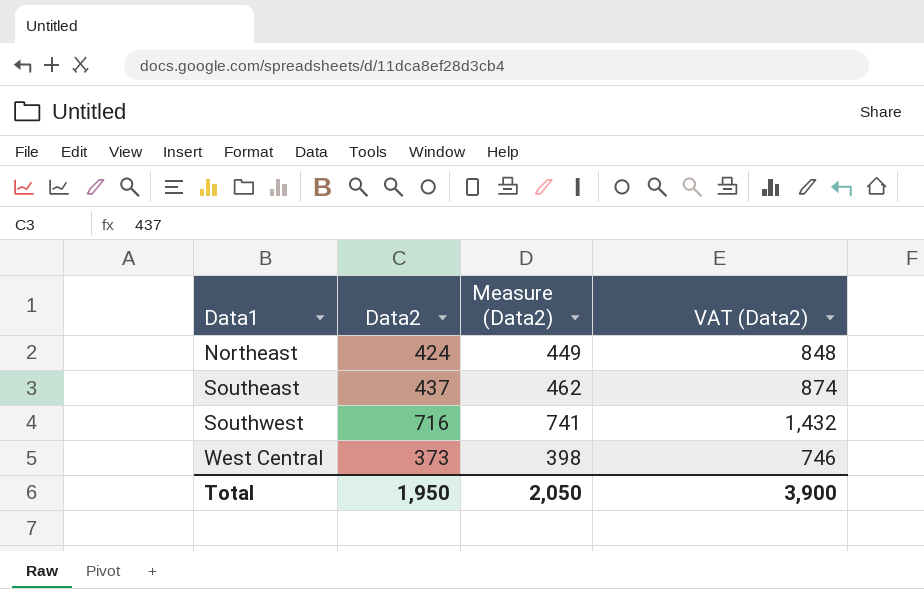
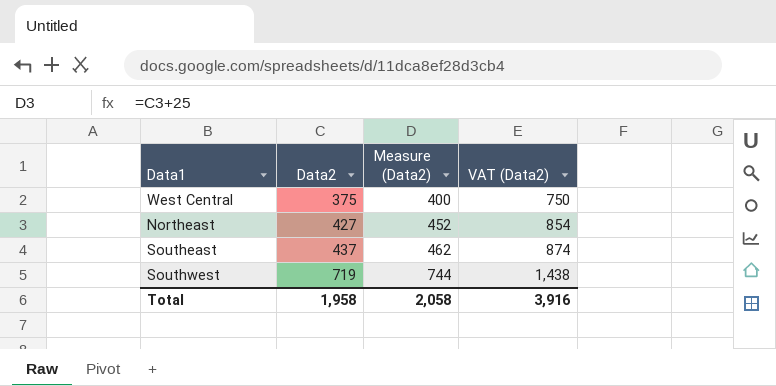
row order: Data1 ascending -> Data2 ascending
West Central | Data2: 373 -> 375
West Central | Measure (Data2): 398 -> 400
West Central | VAT (Data2): 746 -> 750
Northeast | Data2: 424 -> 427
Northeast | Measure (Data2): 449 -> 452
Northeast | VAT (Data2): 848 -> 854
Southwest | Data2: 716 -> 719
Southwest | Measure (Data2): 741 -> 744
Southwest | VAT (Data2): 1,432 -> 1,438
Total | Data2: 1,950 -> 1,958
Total | Measure (Data2): 2,050 -> 2,058
Total | VAT (Data2): 3,900 -> 3,916

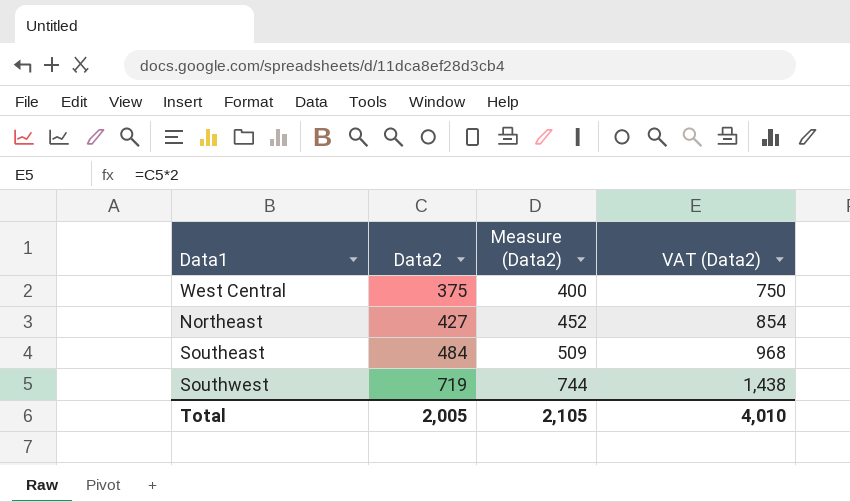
Southeast | Data2: 437 -> 484
Southeast | Measure (Data2): 462 -> 509
Southeast | VAT (Data2): 874 -> 968
Total | Data2: 1,958 -> 2,005
Total | Measure (Data2): 2,058 -> 2,105
Total | VAT (Data2): 3,916 -> 4,010

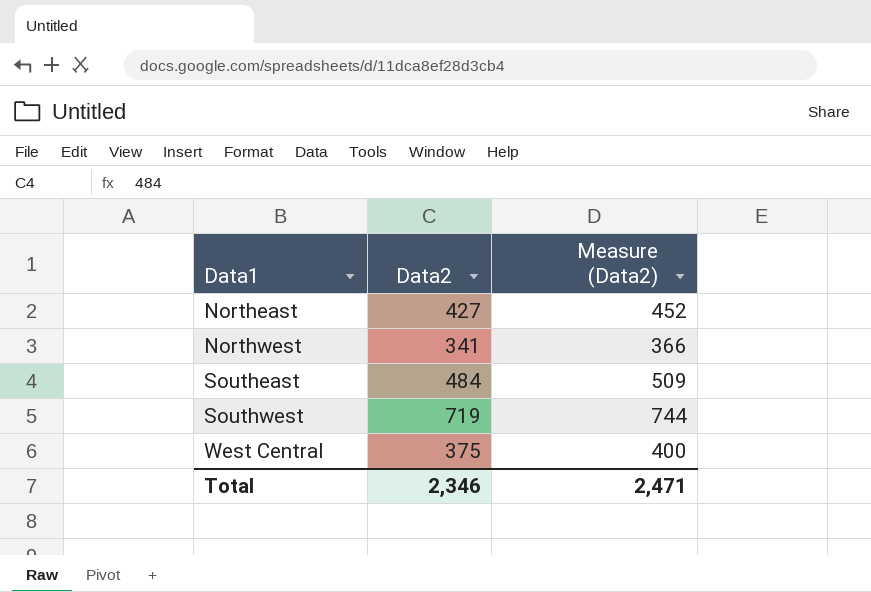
row order: Data2 ascending -> Data1 ascending
column VAT (Data2) | formula: [Data2] * 2 -> none
row Northwest: none -> 341 | 366
Total | Data2: 2,005 -> 2,346
Total | Measure (Data2): 2,105 -> 2,471

